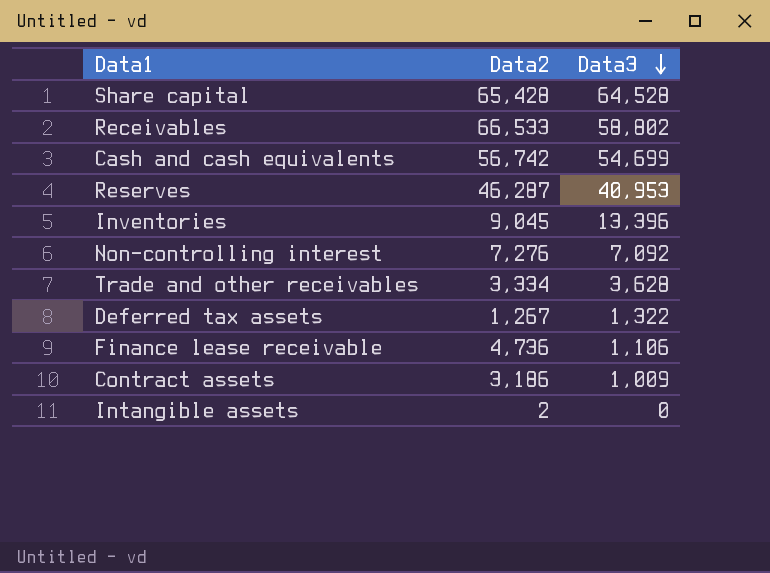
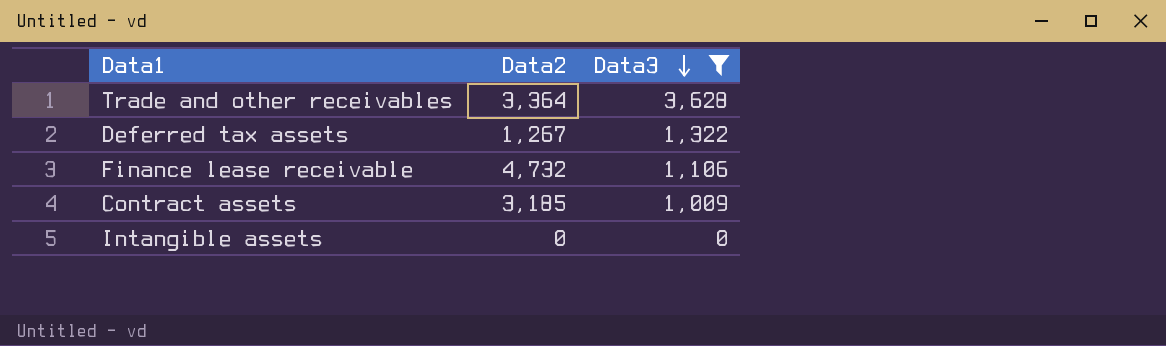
filter: none -> Data3 <= 3,628
Trade and other receivables | Data2: 3,334 -> 3,364
Finance lease receivable | Data2: 4,736 -> 4,732
Contract assets | Data2: 3,186 -> 3,185
Intangible assets | Data2: 2 -> 0

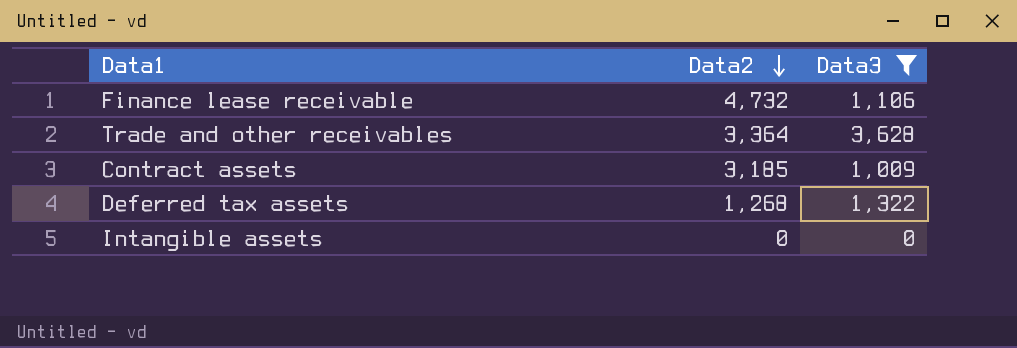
row order: Data3 descending -> Data2 descending
Deferred tax assets | Data2: 1,267 -> 1,268

